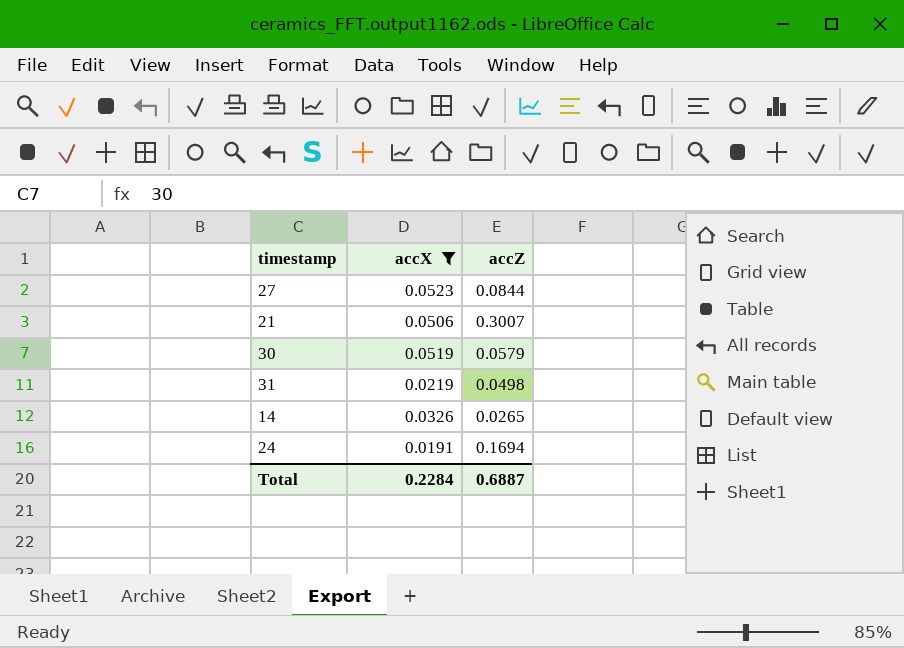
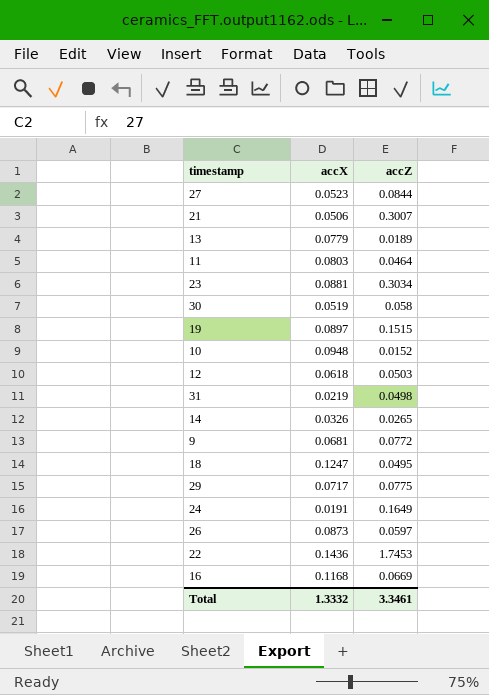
filter: accX <= 0.0523 -> none
30 | accZ: 0.0579 -> 0.058
24 | accZ: 0.1694 -> 0.1649
Total | accX: 0.2284 -> 1.3332
Total | accZ: 0.6887 -> 3.3461

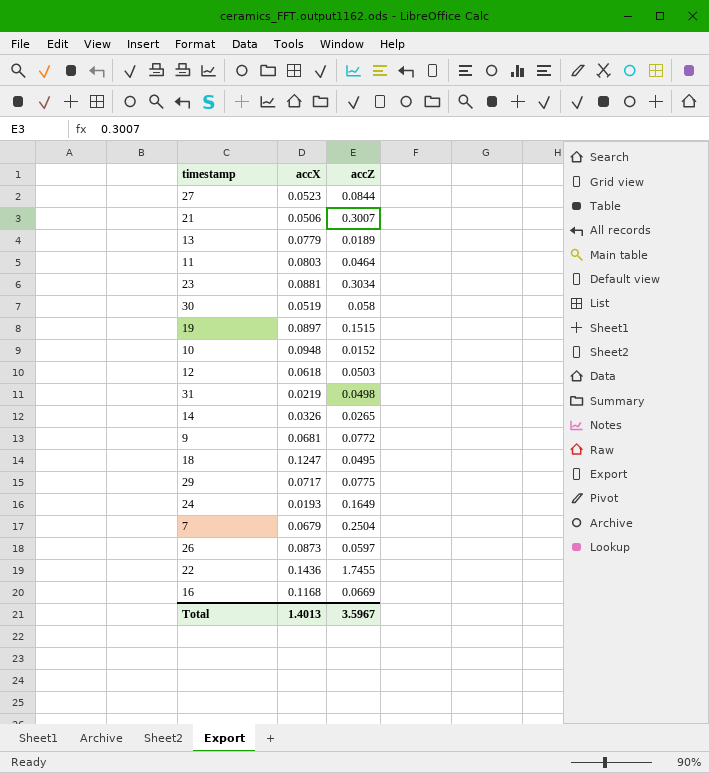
24 | accX: 0.0191 -> 0.0193
row 7: none -> 0.0679 | 0.2504
22 | accZ: 1.7453 -> 1.7455
Total | accX: 1.3332 -> 1.4013
Total | accZ: 3.3461 -> 3.5967

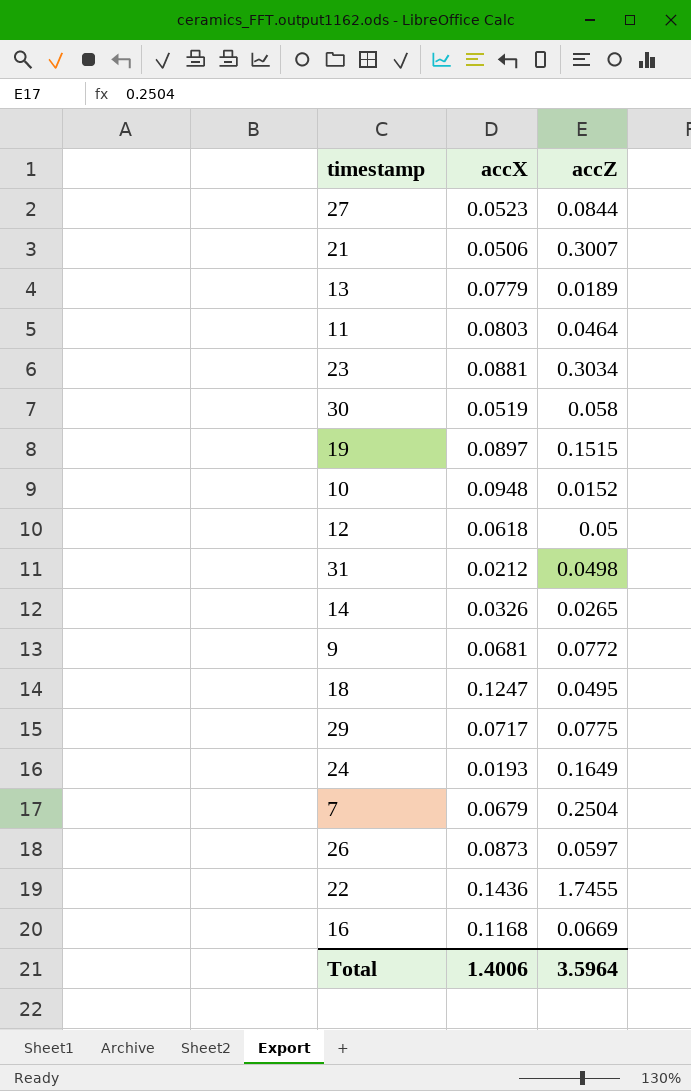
12 | accZ: 0.0503 -> 0.05
31 | accX: 0.0219 -> 0.0212
Total | accX: 1.4013 -> 1.4006
Total | accZ: 3.5967 -> 3.5964

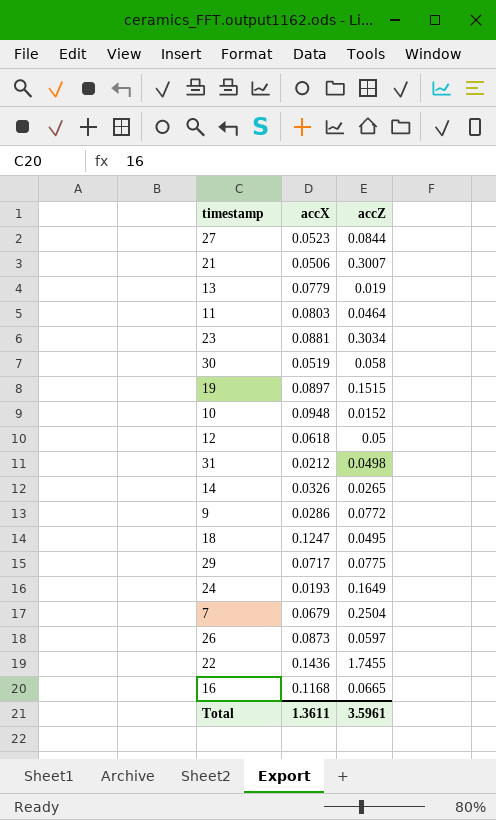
13 | accZ: 0.0189 -> 0.019
9 | accX: 0.0681 -> 0.0286
16 | accZ: 0.0669 -> 0.0665
Total | accX: 1.4006 -> 1.3611
Total | accZ: 3.5964 -> 3.5961

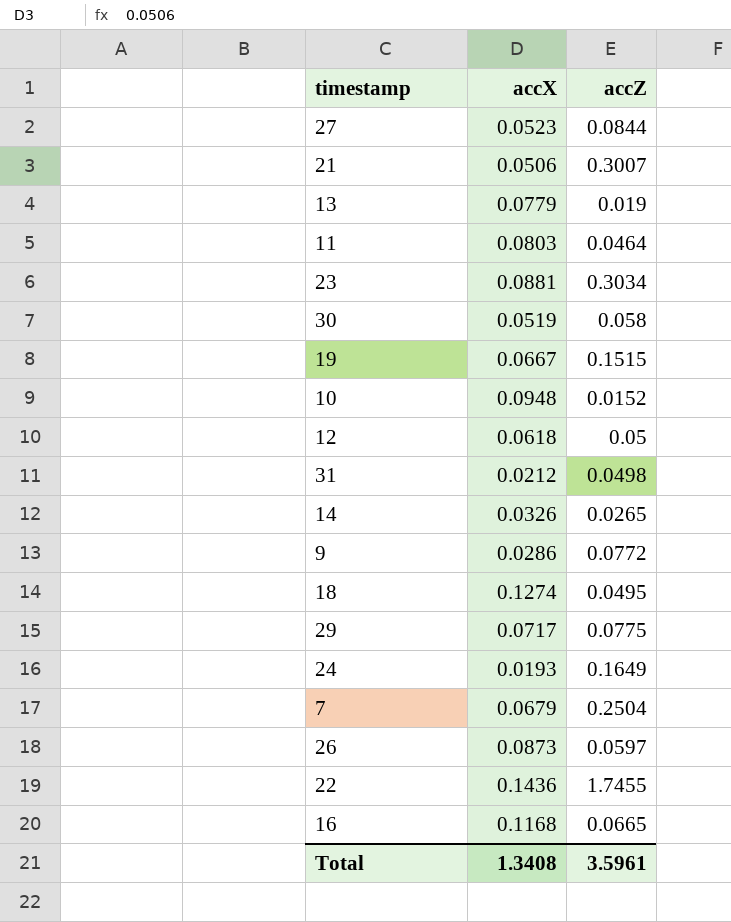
19 | accX: 0.0897 -> 0.0667
18 | accX: 0.1247 -> 0.1274
Total | accX: 1.3611 -> 1.3408

